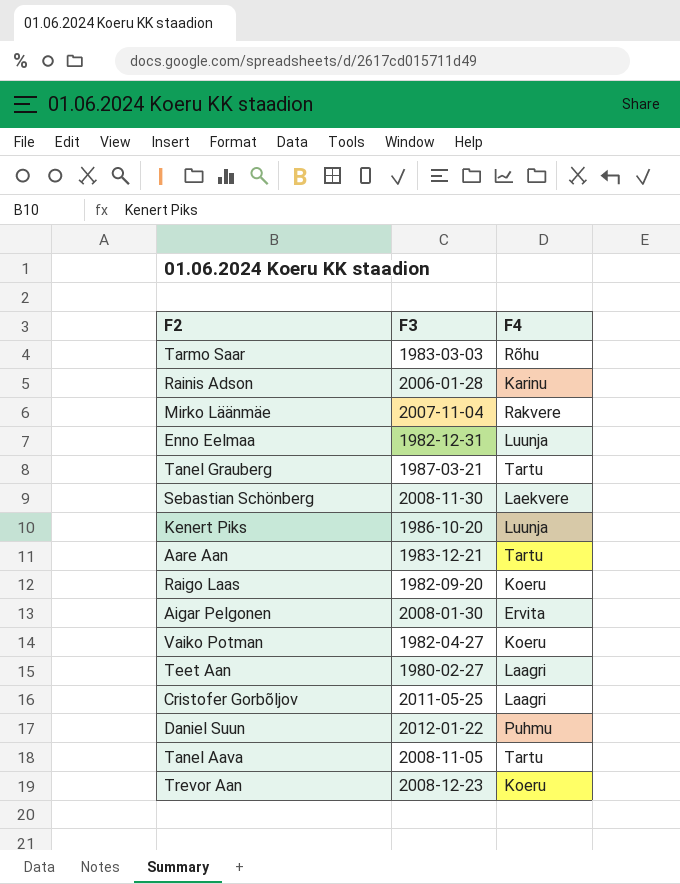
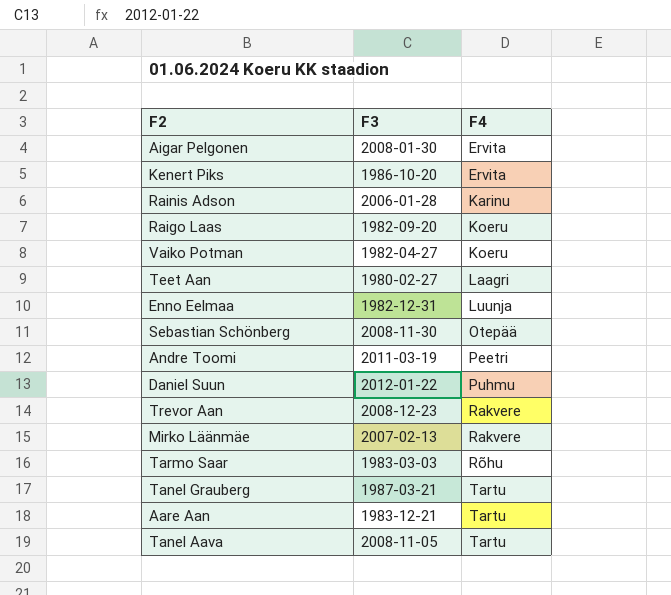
row order: none -> F4 ascending
row Cristofer Gorbõljov: 2011-05-25 | Laagri -> none
Kenert Piks | F4: Luunja -> Ervita
Sebastian Schönberg | F4: Laekvere -> Otepää
row Andre Toomi: none -> 2011-03-19 | Peetri
Trevor Aan | F4: Koeru -> Rakvere
Mirko Läänmäe | F3: 2007-11-04 -> 2007-02-13

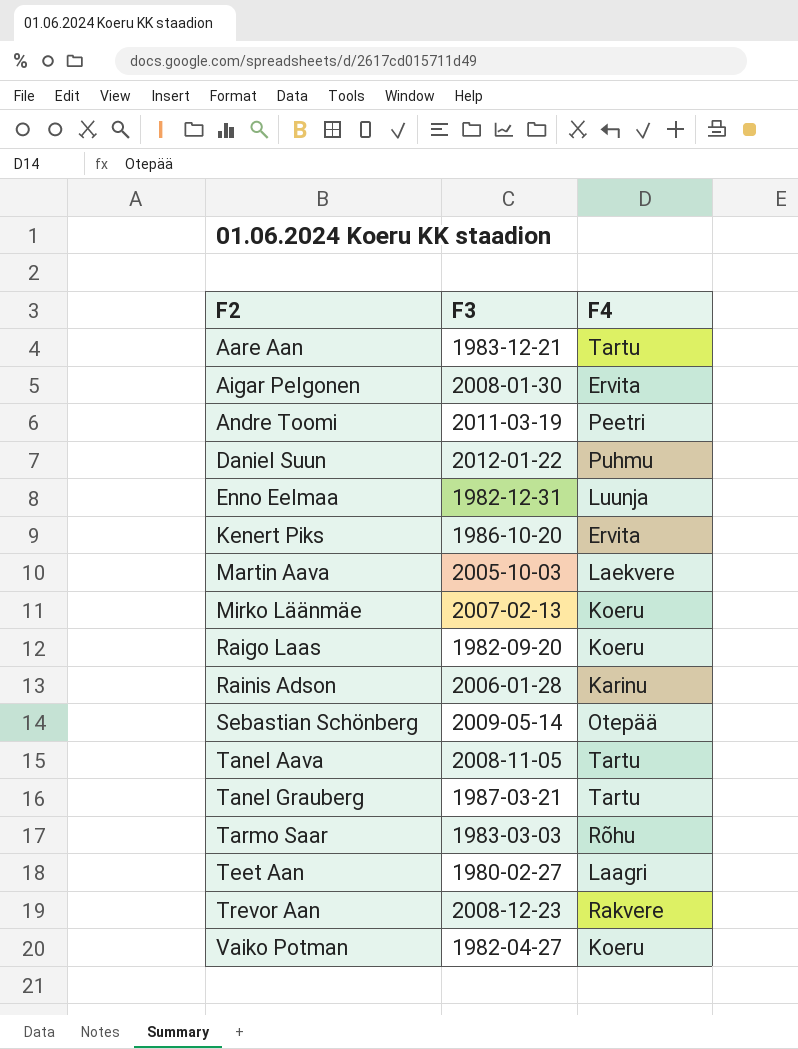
row order: F4 ascending -> F2 ascending
row Martin Aava: none -> 2005-10-03 | Laekvere
Mirko Läänmäe | F4: Rakvere -> Koeru
Sebastian Schönberg | F3: 2008-11-30 -> 2009-05-14

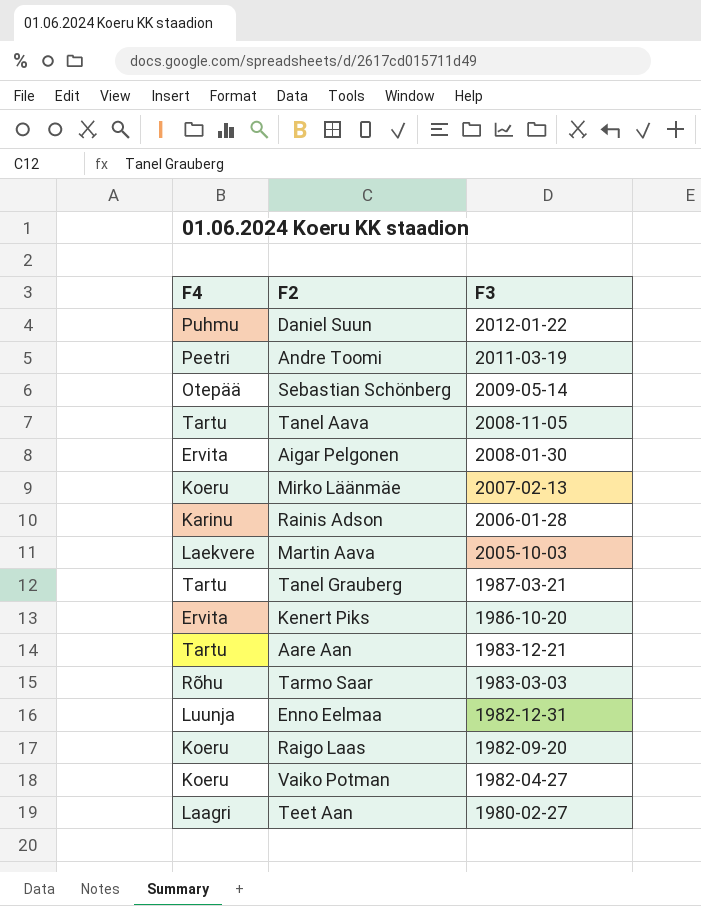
row order: F2 ascending -> F3 descending
column F4 | position: 3 -> 1
row Trevor Aan: 2008-12-23 | Rakvere -> none

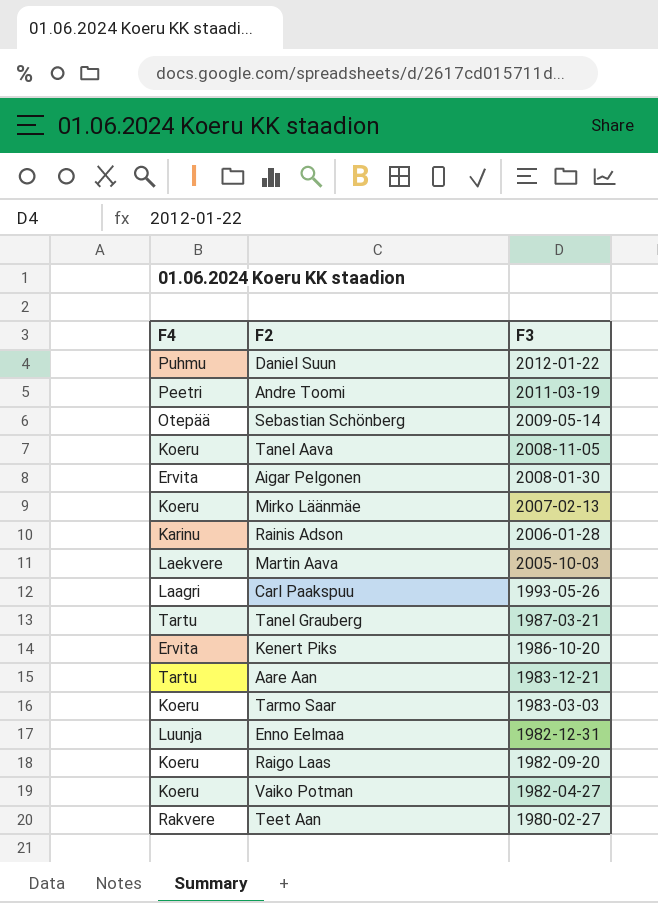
Tanel Aava | F4: Tartu -> Koeru
row Carl Paakspuu: none -> Laagri | 1993-05-26
Tarmo Saar | F4: Rõhu -> Koeru
Teet Aan | F4: Laagri -> Rakvere

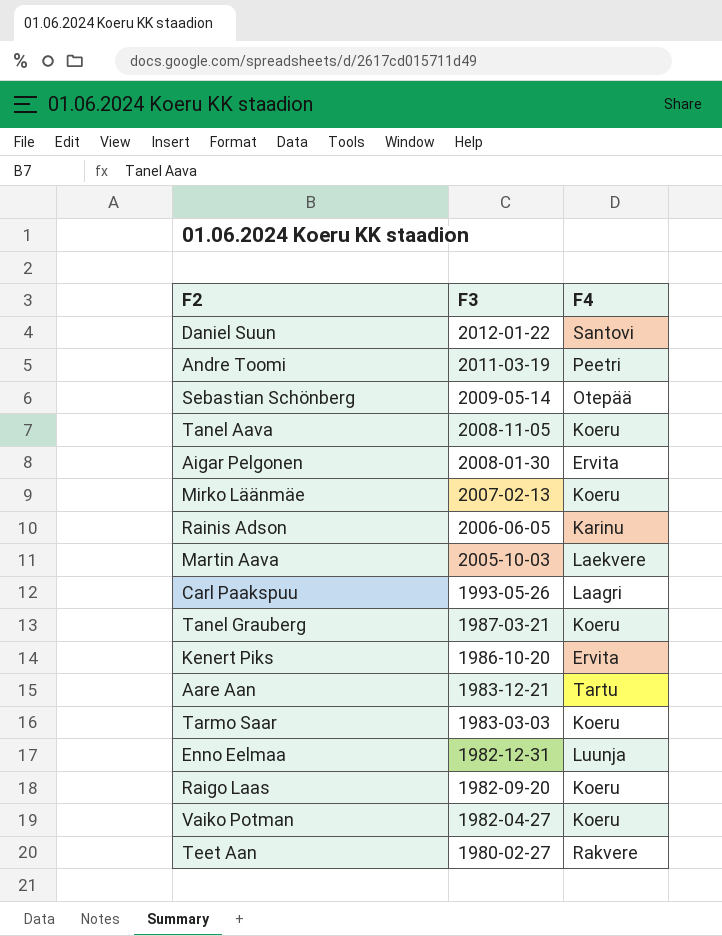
column F4 | position: 1 -> 3
Daniel Suun | F4: Puhmu -> Santovi
Rainis Adson | F3: 2006-01-28 -> 2006-06-05
Tanel Grauberg | F4: Tartu -> Koeru

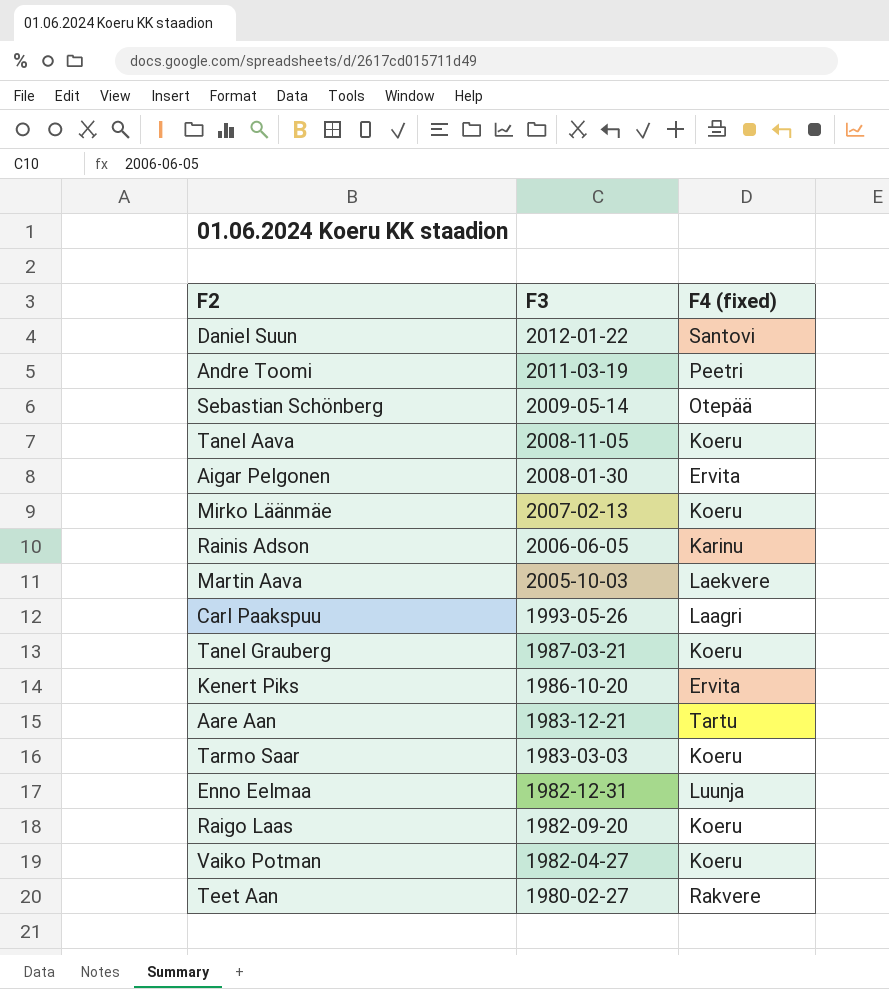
column name: F4 -> F4 (fixed)

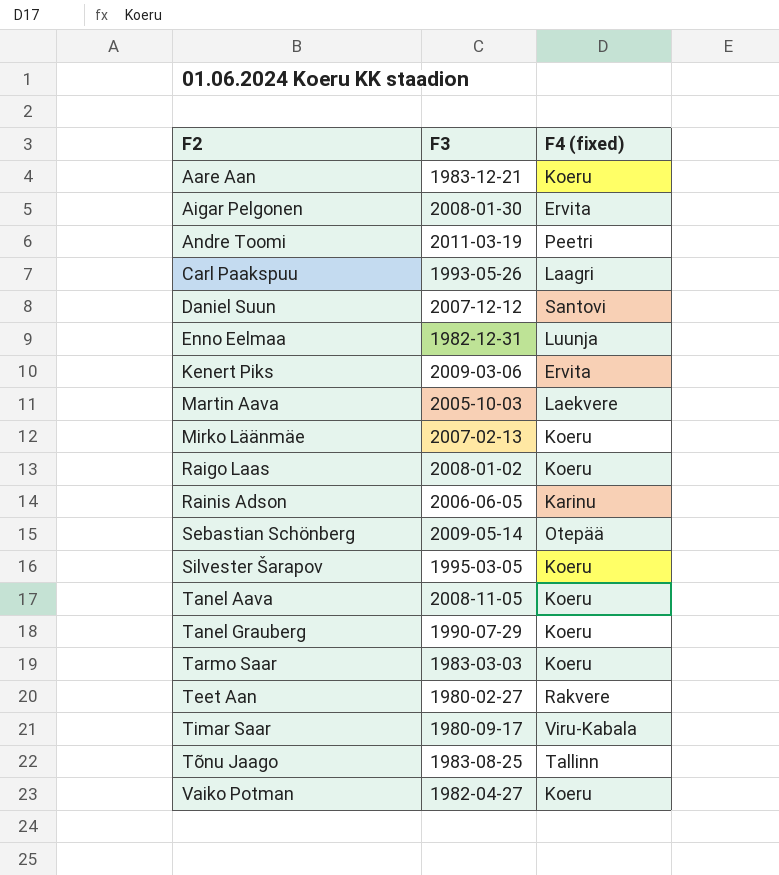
row order: F3 descending -> F2 ascending
Aare Aan | F4 (fixed): Tartu -> Koeru
Daniel Suun | F3: 2012-01-22 -> 2007-12-12
Kenert Piks | F3: 1986-10-20 -> 2009-03-06
Raigo Laas | F3: 1982-09-20 -> 2008-01-02
row Silvester Šarapov: none -> 1995-03-05 | Koeru
Tanel Grauberg | F3: 1987-03-21 -> 1990-07-29
row Timar Saar: none -> 1980-09-17 | Viru-Kabala
row Tõnu Jaago: none -> 1983-08-25 | Tallinn

